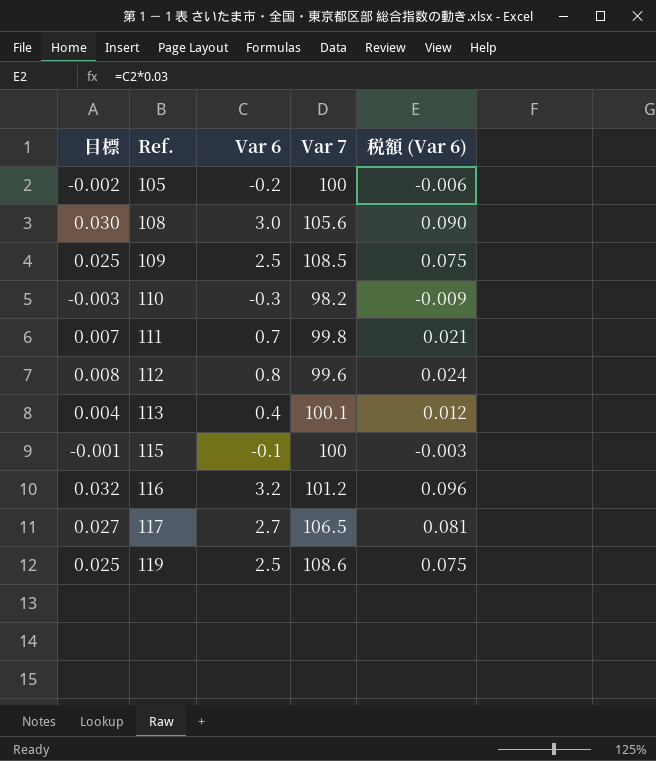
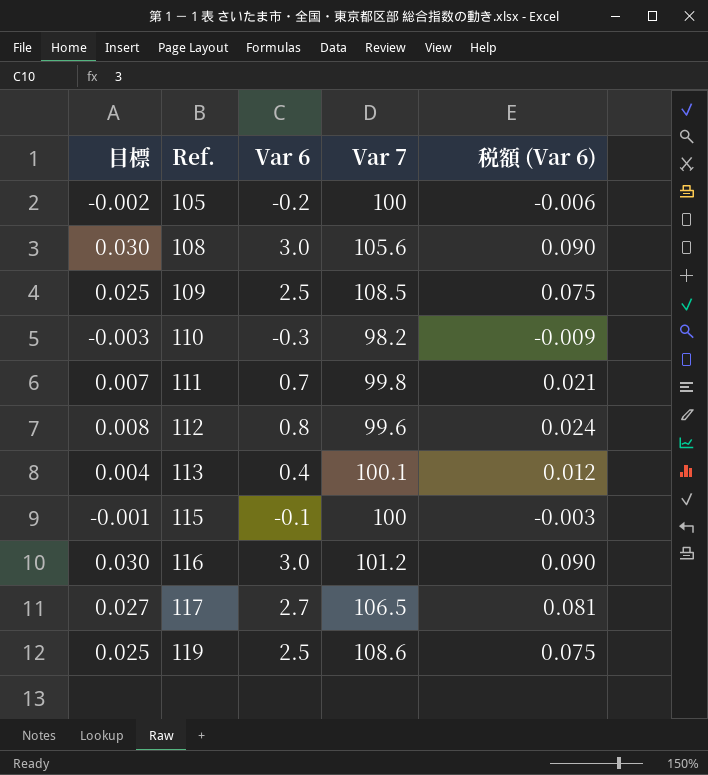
116 | 目標: 0.032 -> 0.030
116 | Var 6: 3.2 -> 3.0
116 | 税額 (Var 6): 0.096 -> 0.090

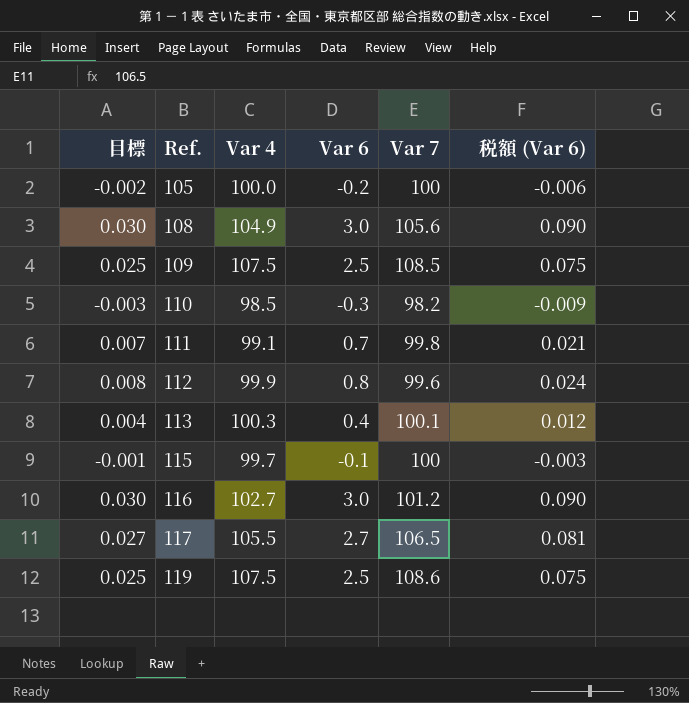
column Var 4 | position: none -> 3

